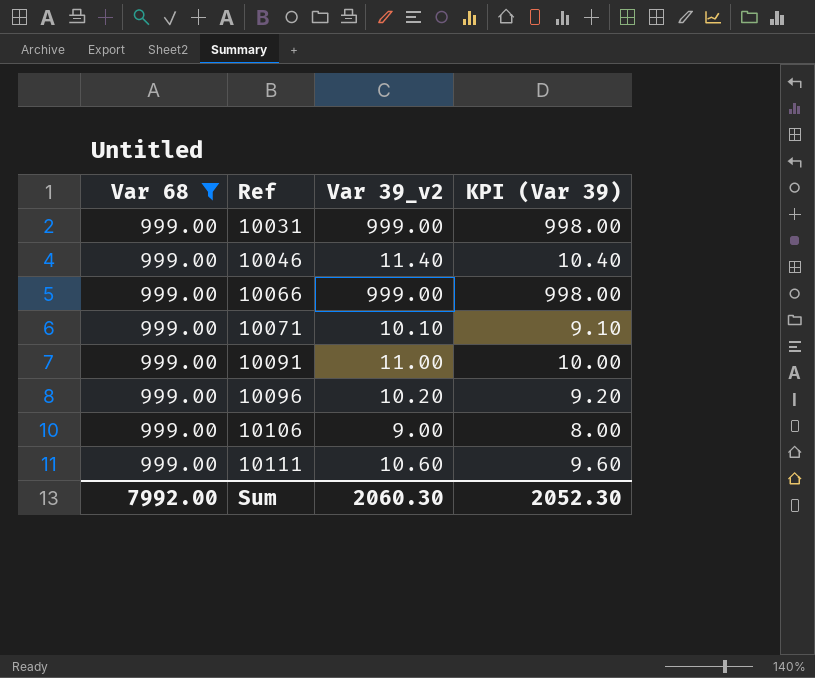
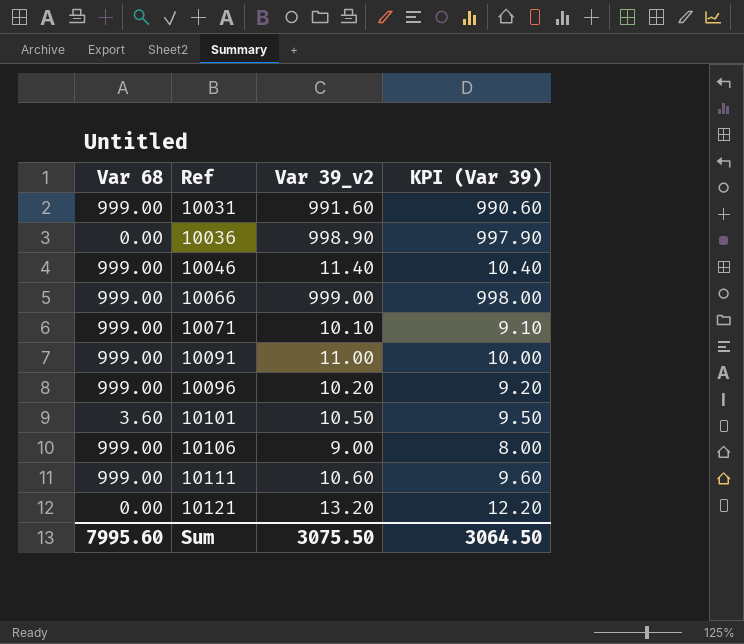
filter: Var 68 = 999.00 -> none
10031 | Var 39_v2: 999.00 -> 991.60
10031 | KPI (Var 39): 998.00 -> 990.60
Sum | Var 68: 7992.00 -> 7995.60
Sum | Var 39_v2: 2060.30 -> 3075.50
Sum | KPI (Var 39): 2052.30 -> 3064.50

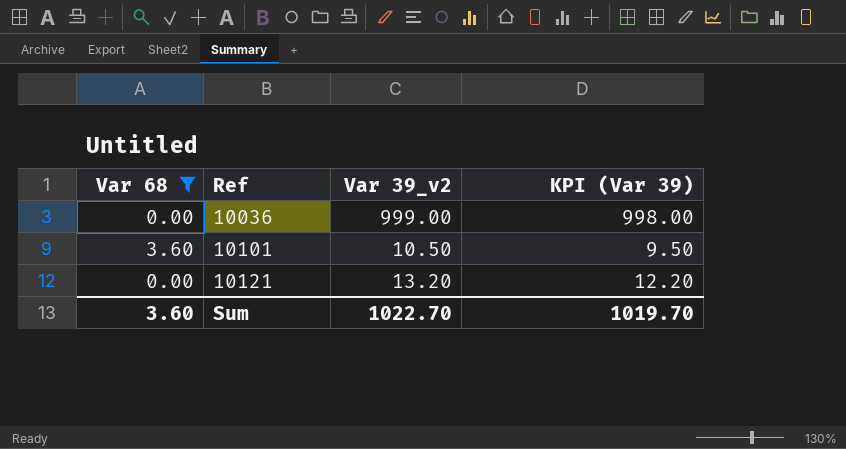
filter: none -> Var 68 != 999.00
10036 | Var 39_v2: 998.90 -> 999.00
10036 | KPI (Var 39): 997.90 -> 998.00
Sum | Var 68: 7995.60 -> 3.60
Sum | Var 39_v2: 3075.50 -> 1022.70
Sum | KPI (Var 39): 3064.50 -> 1019.70

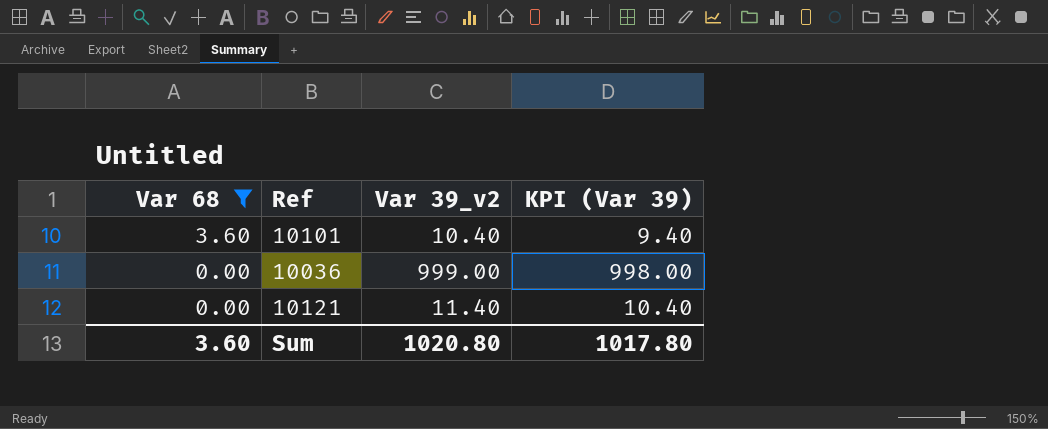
row order: Ref ascending -> Var 68 descending
10101 | Var 39_v2: 10.50 -> 10.40
10101 | KPI (Var 39): 9.50 -> 9.40
10121 | Var 39_v2: 13.20 -> 11.40
10121 | KPI (Var 39): 12.20 -> 10.40
Sum | Var 39_v2: 1022.70 -> 1020.80
Sum | KPI (Var 39): 1019.70 -> 1017.80

